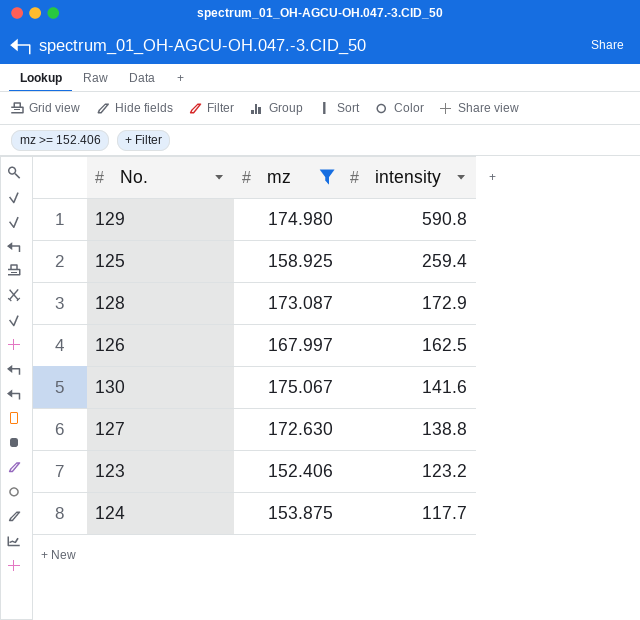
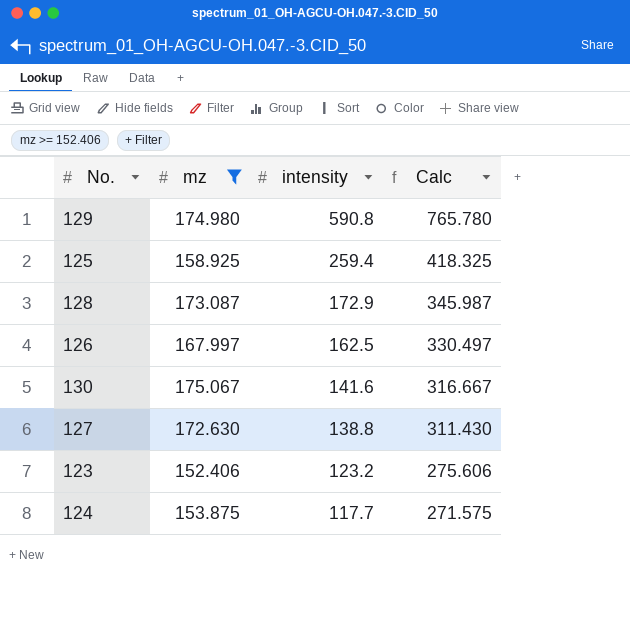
column Calc | formula: none -> [mz] + [intensity]

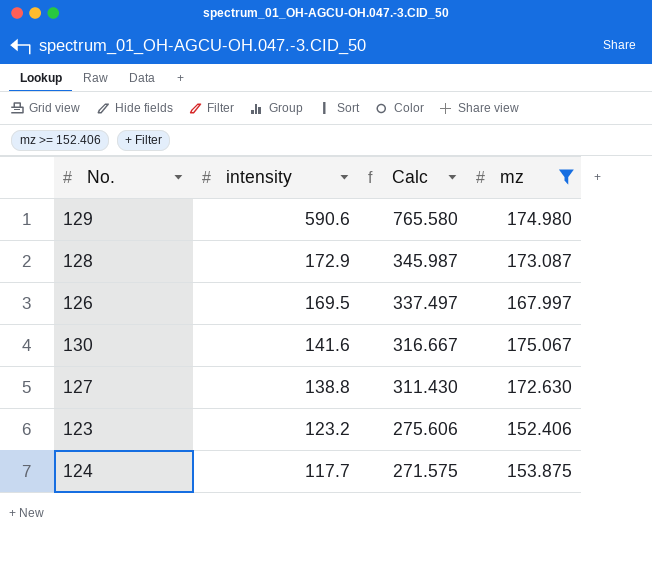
column mz | position: 2 -> 4
row 125: 158.925 | 259.4 | 418.325 -> none
129 | intensity: 590.8 -> 590.6
129 | Calc: 765.780 -> 765.580
126 | intensity: 162.5 -> 169.5
126 | Calc: 330.497 -> 337.497

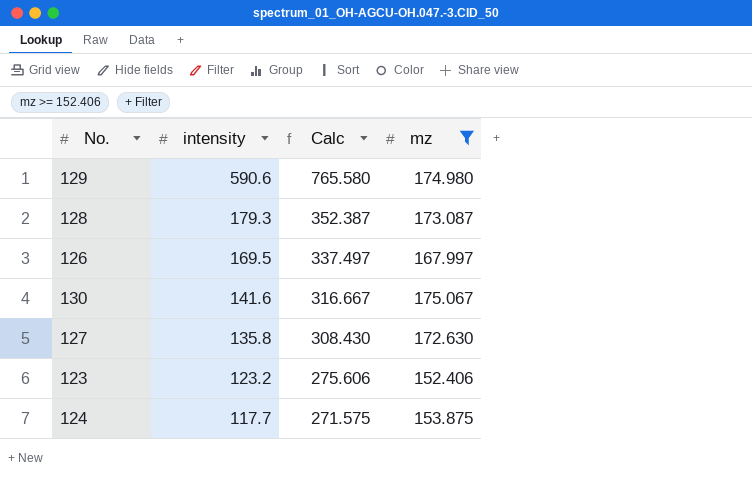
128 | intensity: 172.9 -> 179.3
128 | Calc: 345.987 -> 352.387
127 | intensity: 138.8 -> 135.8
127 | Calc: 311.430 -> 308.430

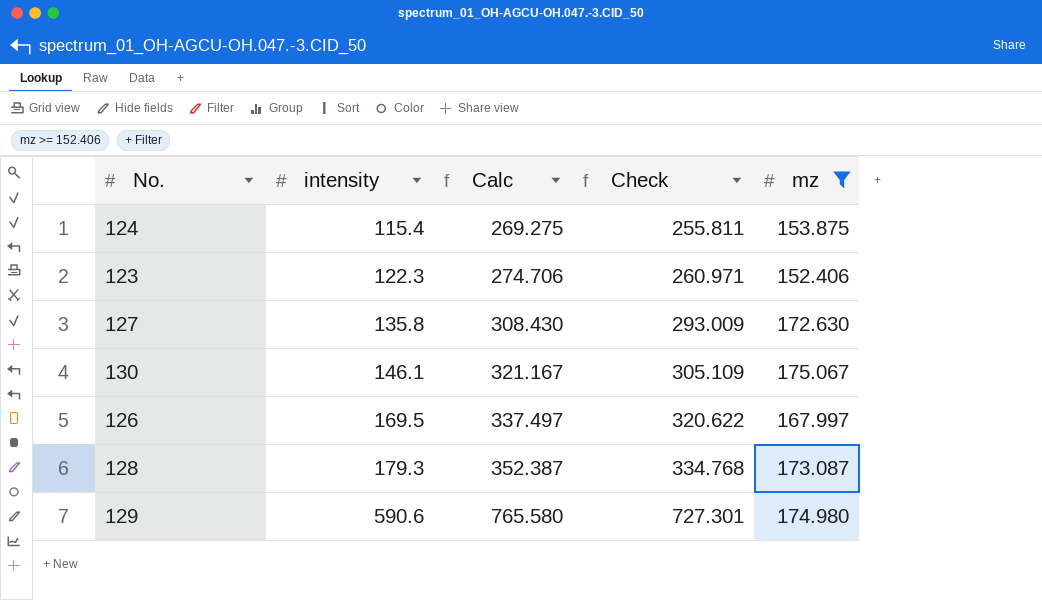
row order: intensity descending -> intensity ascending
column Check | formula: none -> [Calc] * 0.95
124 | intensity: 117.7 -> 115.4
124 | Calc: 271.575 -> 269.275
123 | intensity: 123.2 -> 122.3
123 | Calc: 275.606 -> 274.706
130 | intensity: 141.6 -> 146.1
130 | Calc: 316.667 -> 321.167

